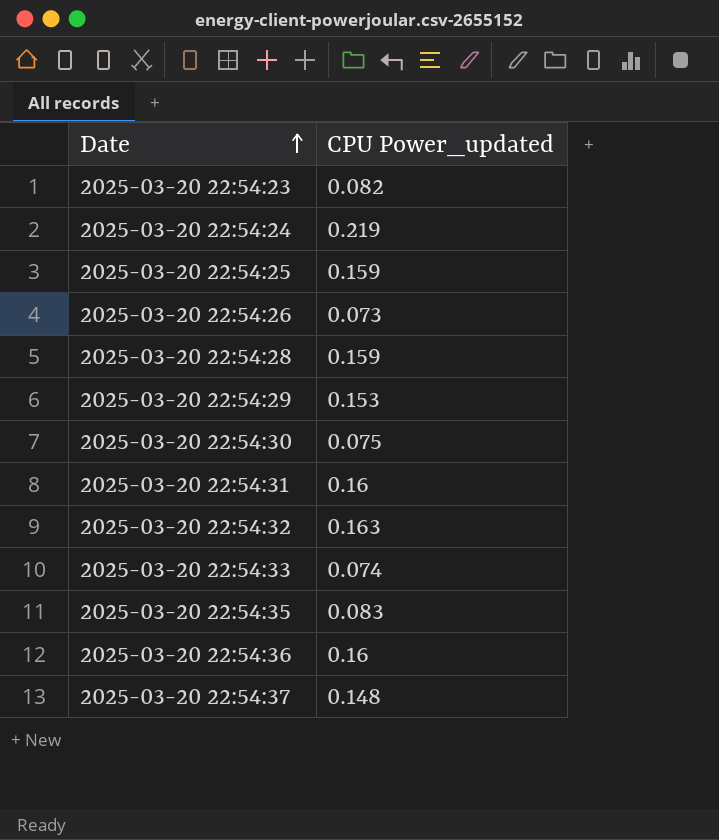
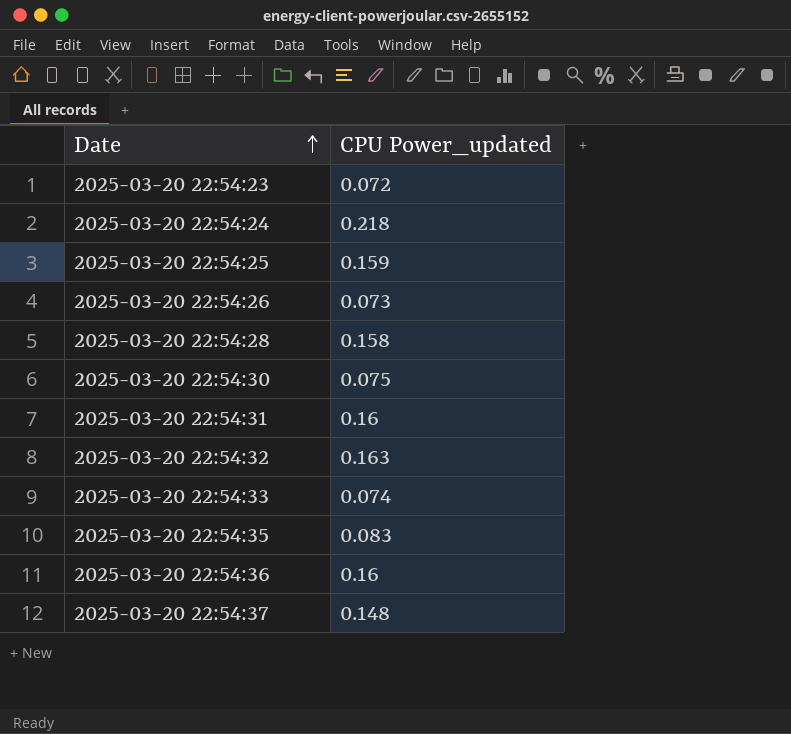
row 2025-03-20 22:54:29: 0.153 -> none
2025-03-20 22:54:23 | CPU Power_updated: 0.082 -> 0.072
2025-03-20 22:54:24 | CPU Power_updated: 0.219 -> 0.218
2025-03-20 22:54:28 | CPU Power_updated: 0.159 -> 0.158

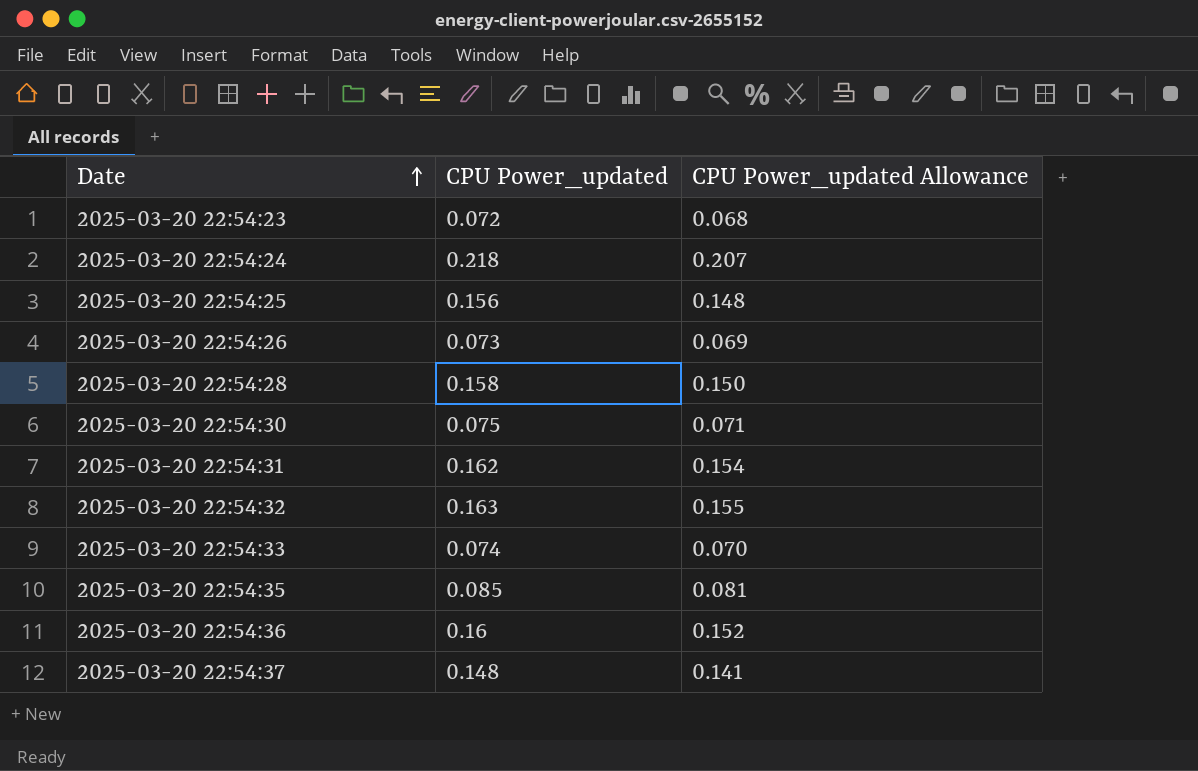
column CPU Power_updated Allowance | formula: none -> [CPU Power_updated] * 0.95
2025-03-20 22:54:25 | CPU Power_updated: 0.159 -> 0.156
2025-03-20 22:54:31 | CPU Power_updated: 0.16 -> 0.162
2025-03-20 22:54:35 | CPU Power_updated: 0.083 -> 0.085

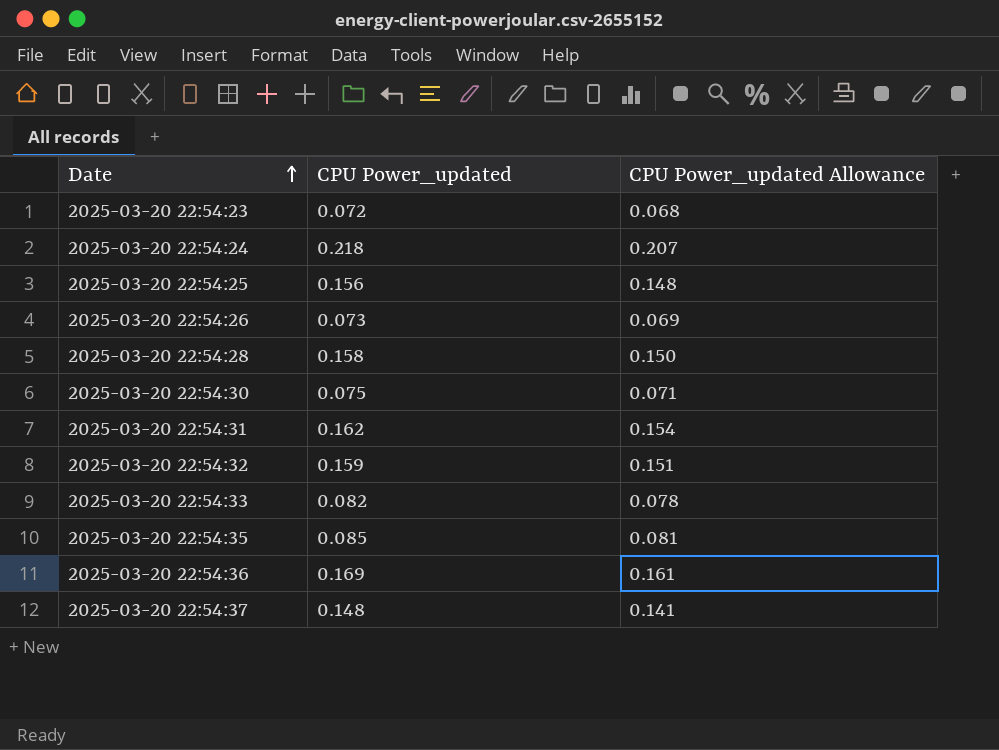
2025-03-20 22:54:32 | CPU Power_updated: 0.163 -> 0.159
2025-03-20 22:54:32 | CPU Power_updated Allowance: 0.155 -> 0.151
2025-03-20 22:54:33 | CPU Power_updated: 0.074 -> 0.082
2025-03-20 22:54:33 | CPU Power_updated Allowance: 0.070 -> 0.078
2025-03-20 22:54:36 | CPU Power_updated: 0.16 -> 0.169
2025-03-20 22:54:36 | CPU Power_updated Allowance: 0.152 -> 0.161

